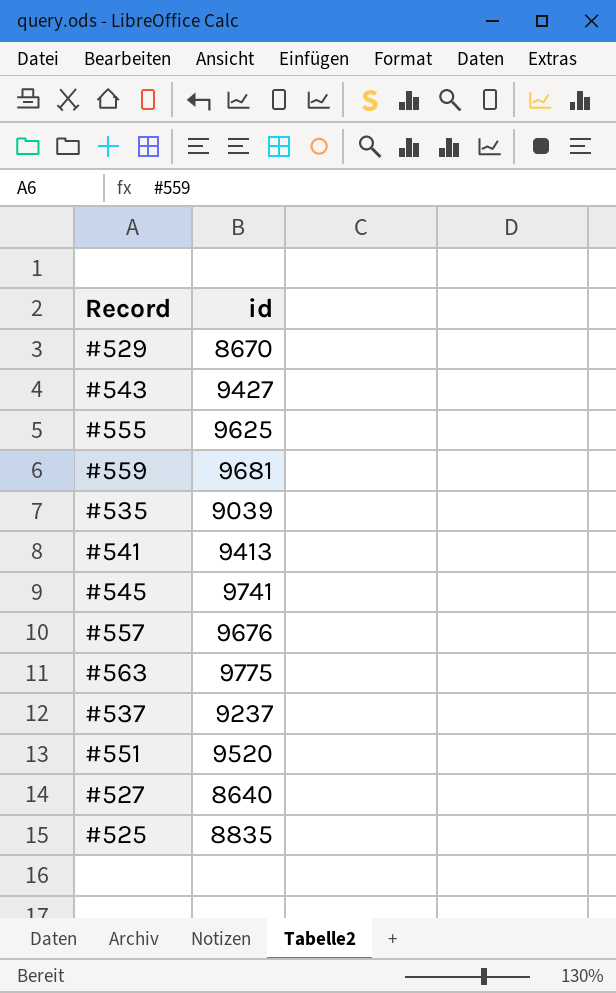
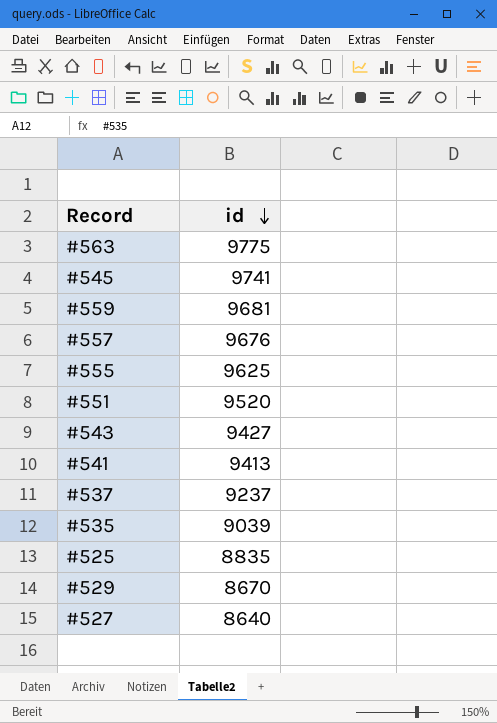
row order: none -> id descending

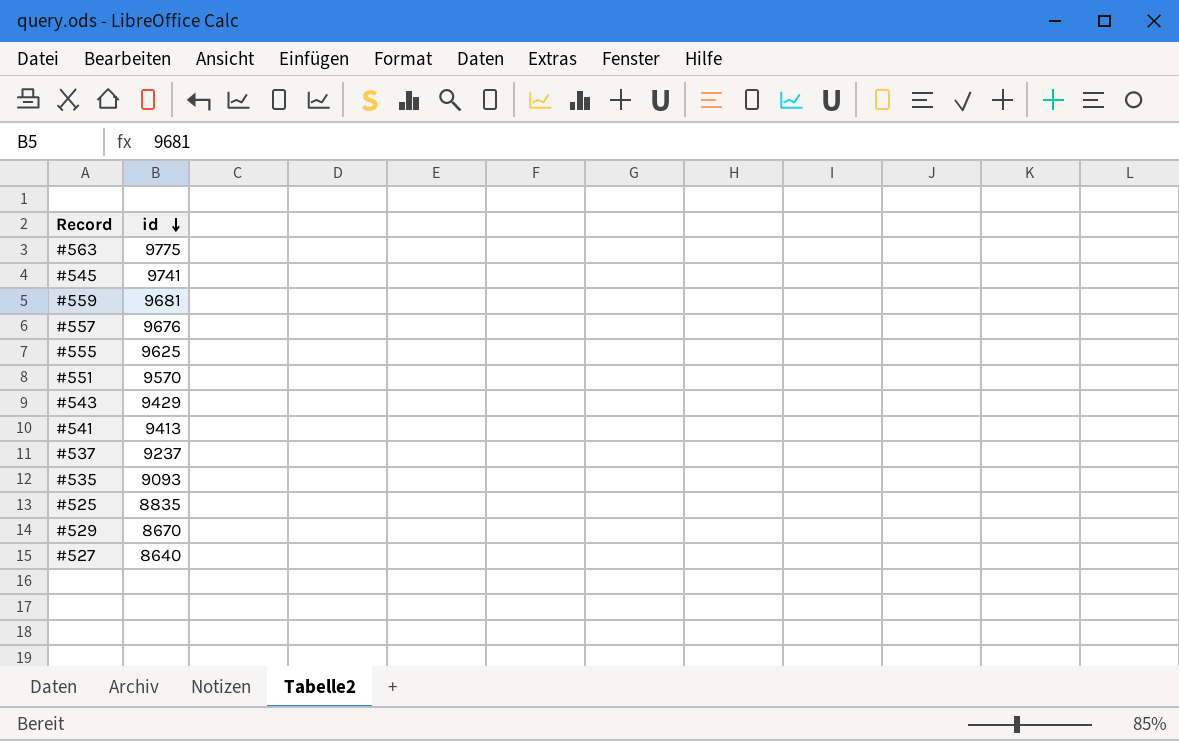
#551 | id: 9520 -> 9570
#543 | id: 9427 -> 9429
#535 | id: 9039 -> 9093

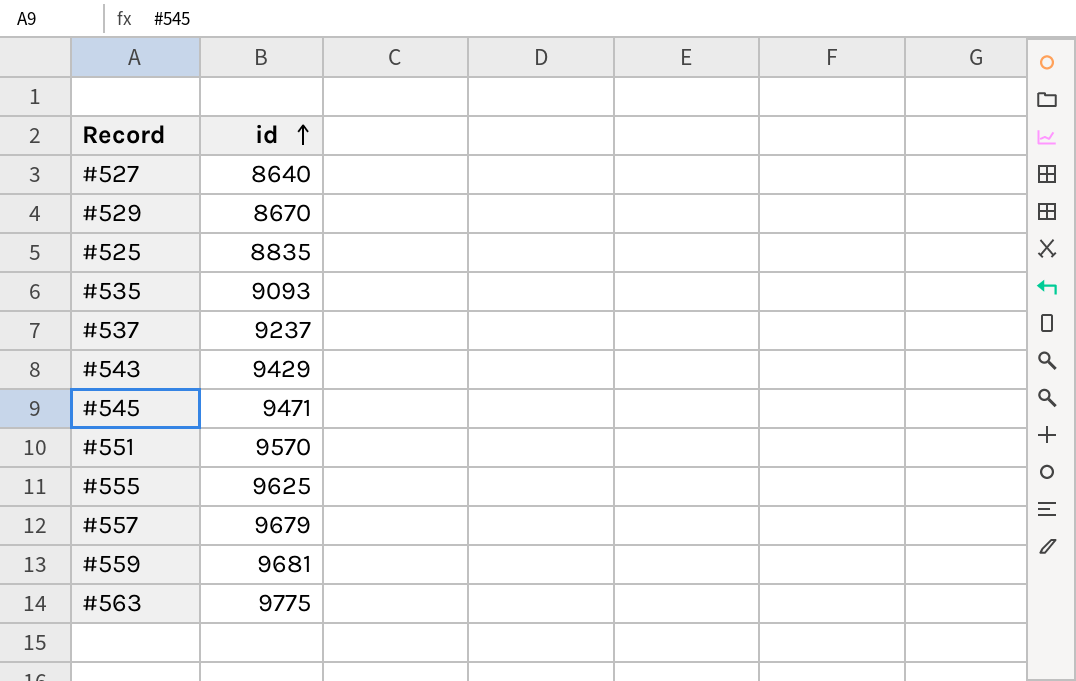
row order: id descending -> id ascending
row #541: 9413 -> none
#545 | id: 9741 -> 9471
#557 | id: 9676 -> 9679

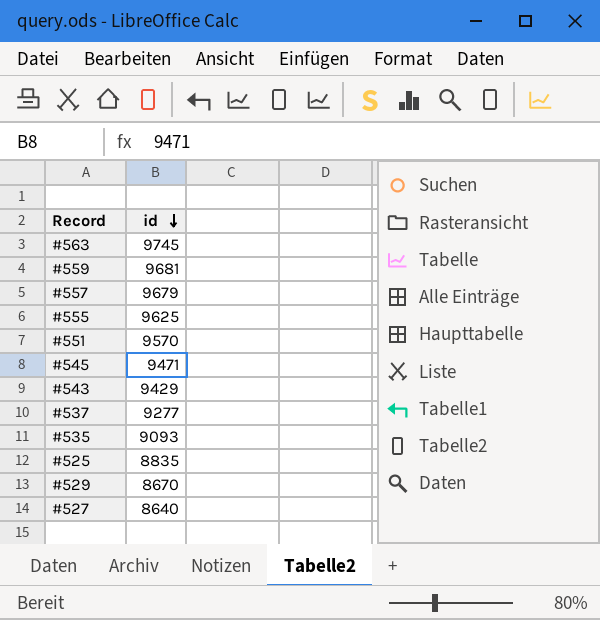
row order: id ascending -> id descending
#563 | id: 9775 -> 9745
#537 | id: 9237 -> 9277

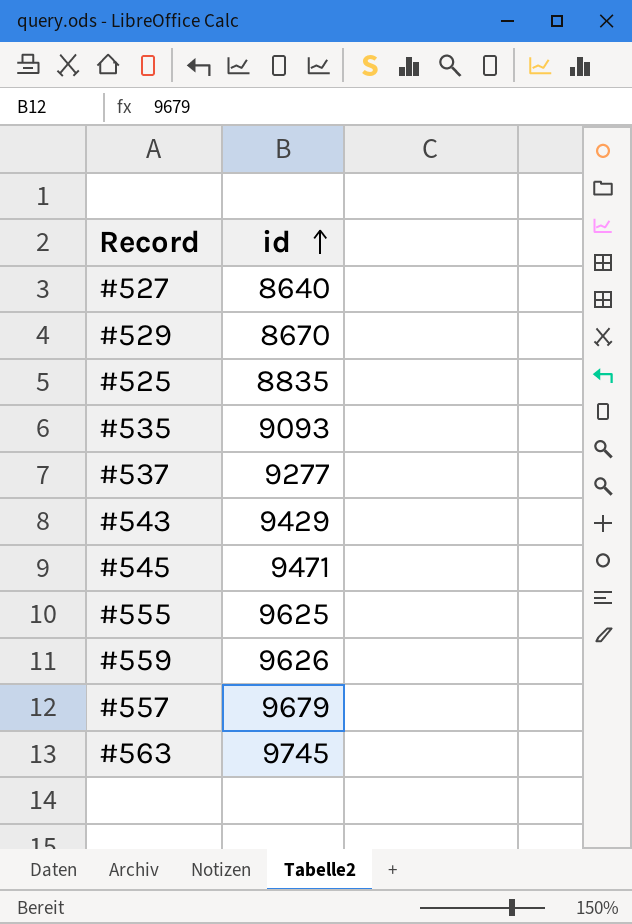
row order: id descending -> id ascending
row #551: 9570 -> none
#559 | id: 9681 -> 9626

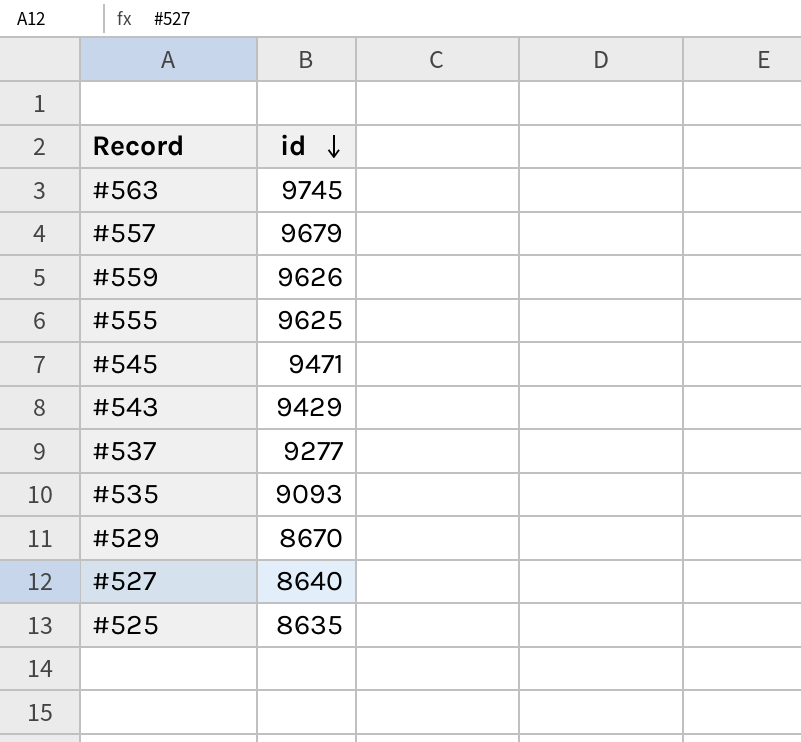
row order: id ascending -> id descending
#525 | id: 8835 -> 8635

